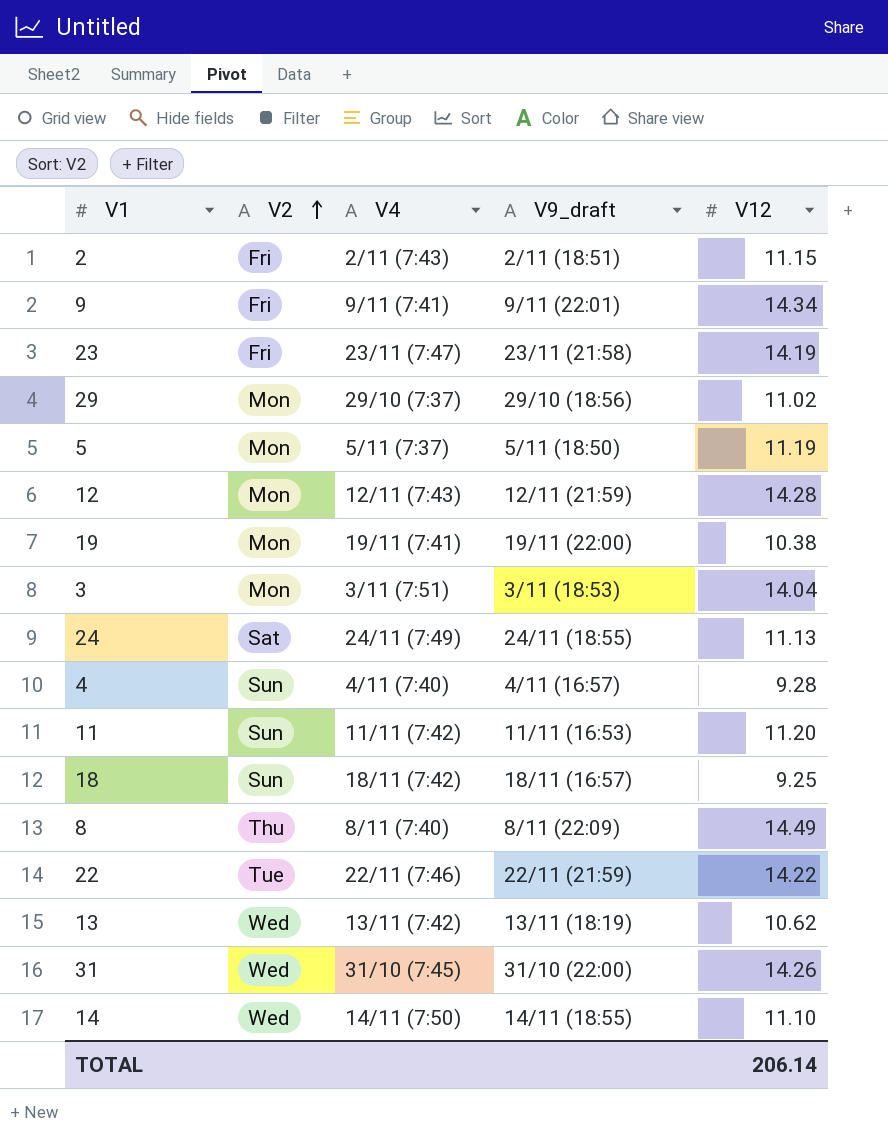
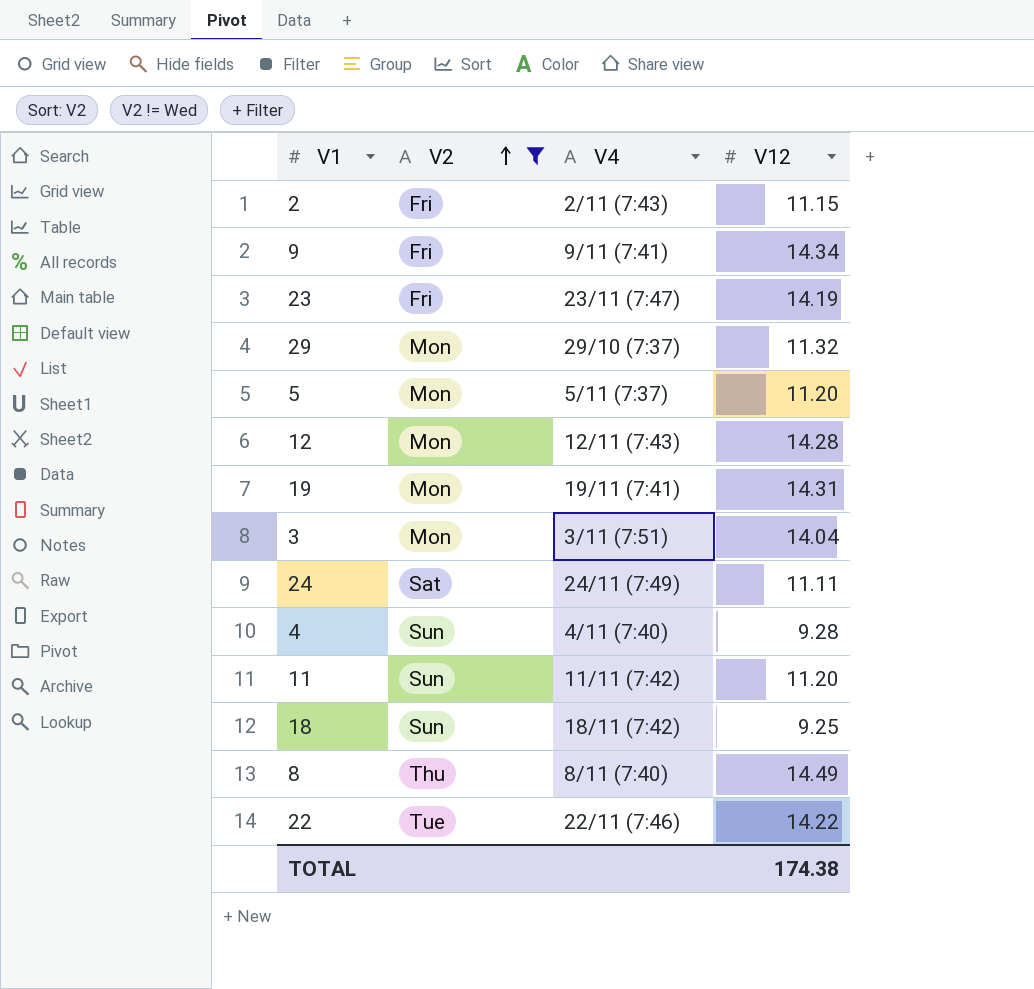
filter: none -> V2 != Wed
column V9_draft | position: 4 -> none
29 | V12: 11.02 -> 11.32
5 | V12: 11.19 -> 11.20
19 | V12: 10.38 -> 14.31
24 | V12: 11.13 -> 11.11
TOTAL | V12: 206.14 -> 174.38

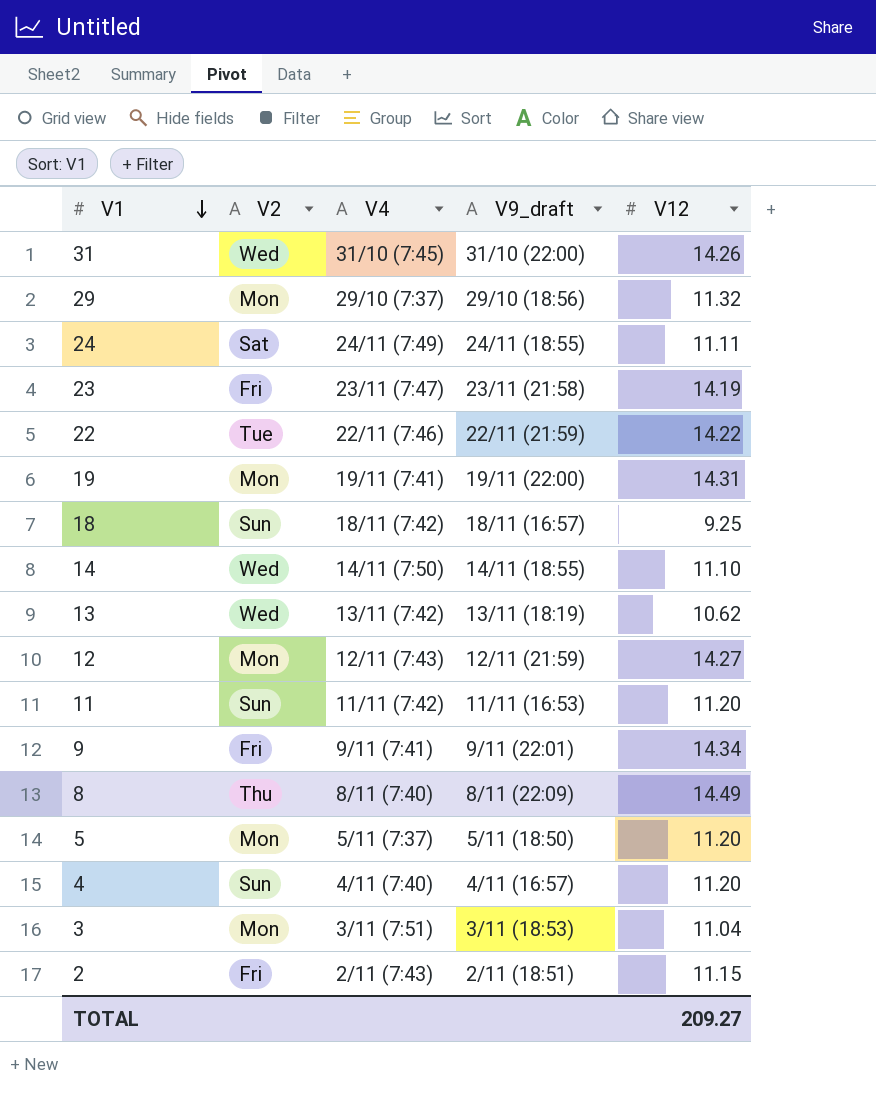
filter: V2 != Wed -> none
row order: V2 ascending -> V1 descending
column V9_draft | position: none -> 4
12 | V12: 14.28 -> 14.27
4 | V12: 9.28 -> 11.20
3 | V12: 14.04 -> 11.04
TOTAL | V12: 174.38 -> 209.27

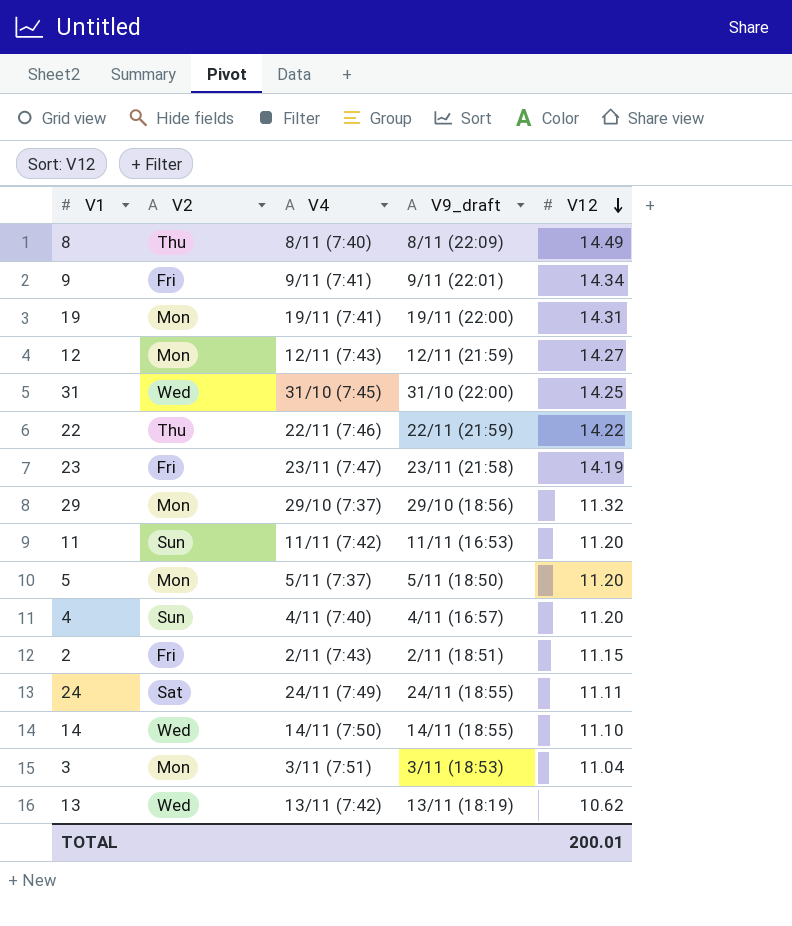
row order: V1 descending -> V12 descending
row 18: Sun | 18/11 (7:42) | 18/11 (16:57) | 9.25 -> none
31 | V12: 14.26 -> 14.25
22 | V2: Tue -> Thu
TOTAL | V12: 209.27 -> 200.01

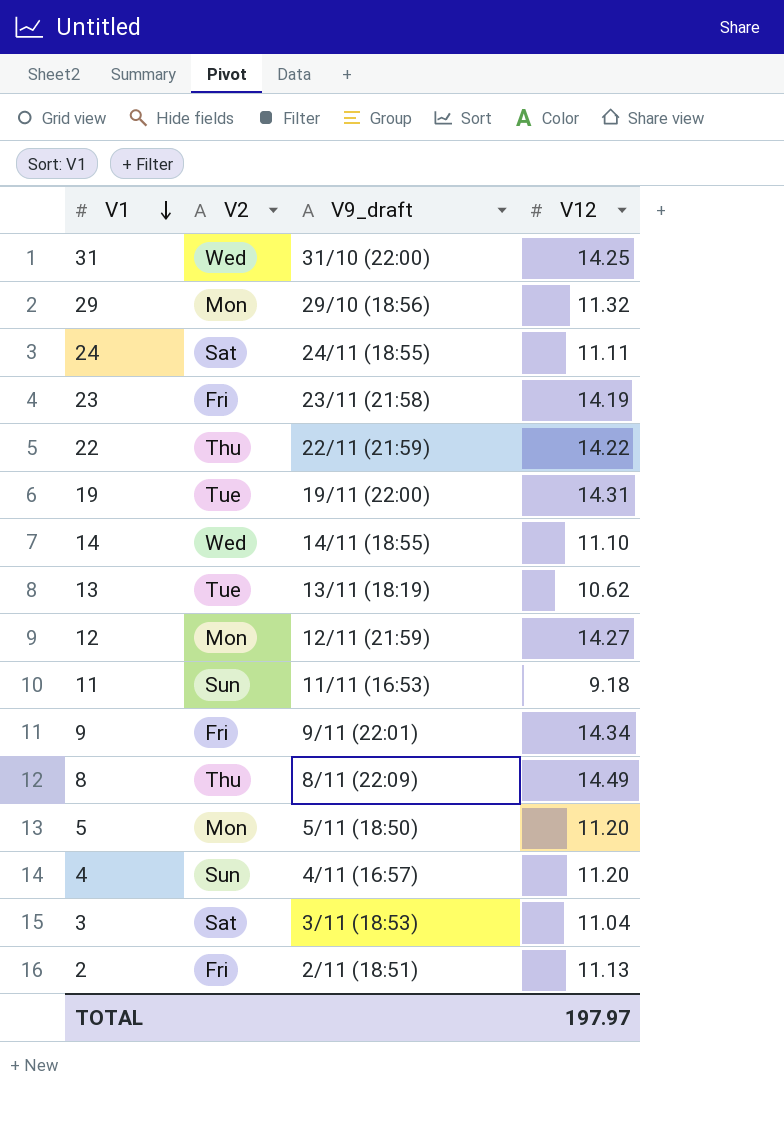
row order: V12 descending -> V1 descending
column V4 | position: 3 -> none
19 | V2: Mon -> Tue
13 | V2: Wed -> Tue
11 | V12: 11.20 -> 9.18
3 | V2: Mon -> Sat
2 | V12: 11.15 -> 11.13
TOTAL | V12: 200.01 -> 197.97

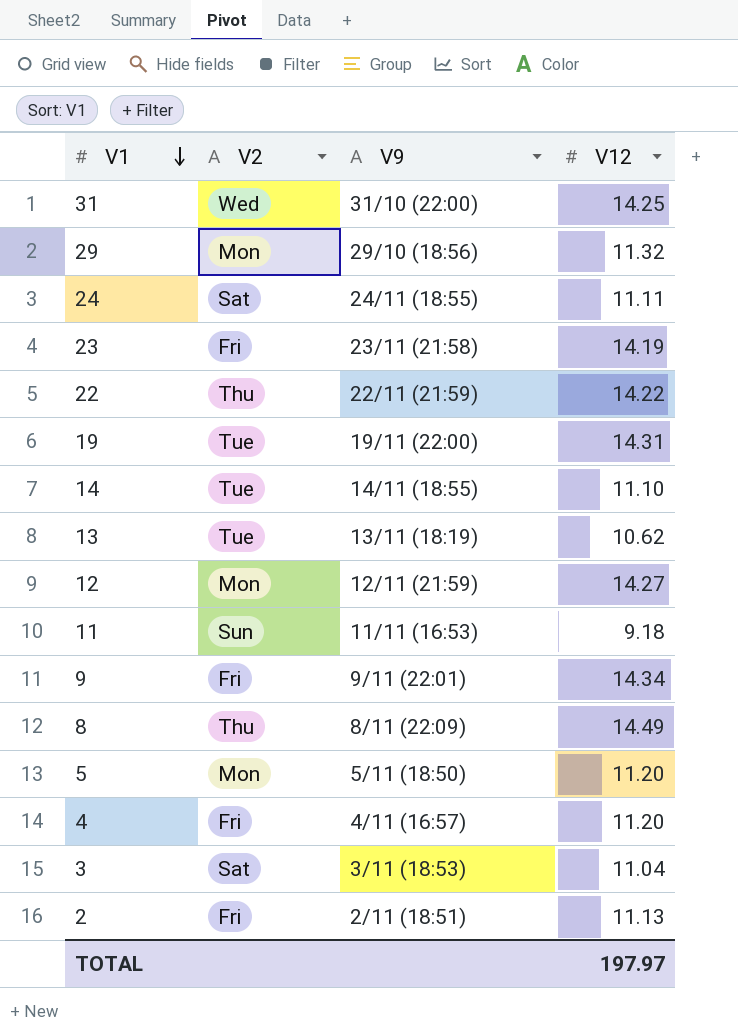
column name: V9_draft -> V9
14 | V2: Wed -> Tue
4 | V2: Sun -> Fri

